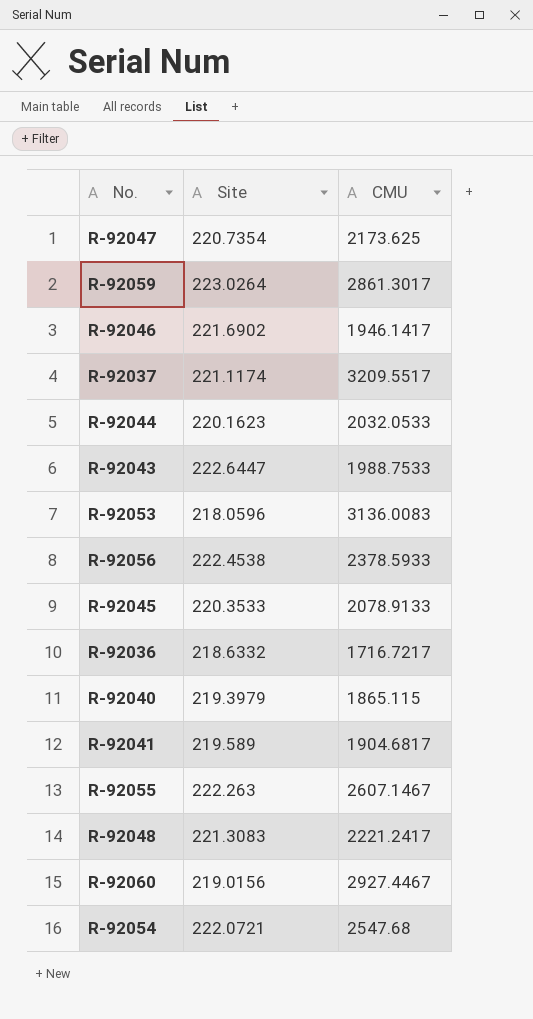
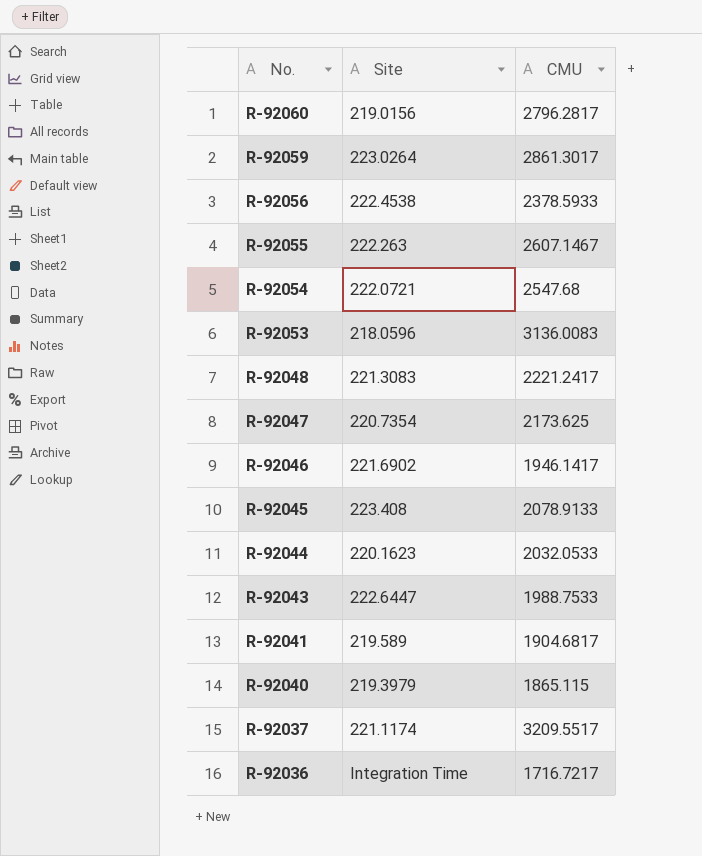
row order: none -> No. descending
R-92060 | CMU: 2927.4467 -> 2796.2817
R-92045 | Site: 220.3533 -> 223.408
R-92036 | Site: 218.6332 -> Integration Time

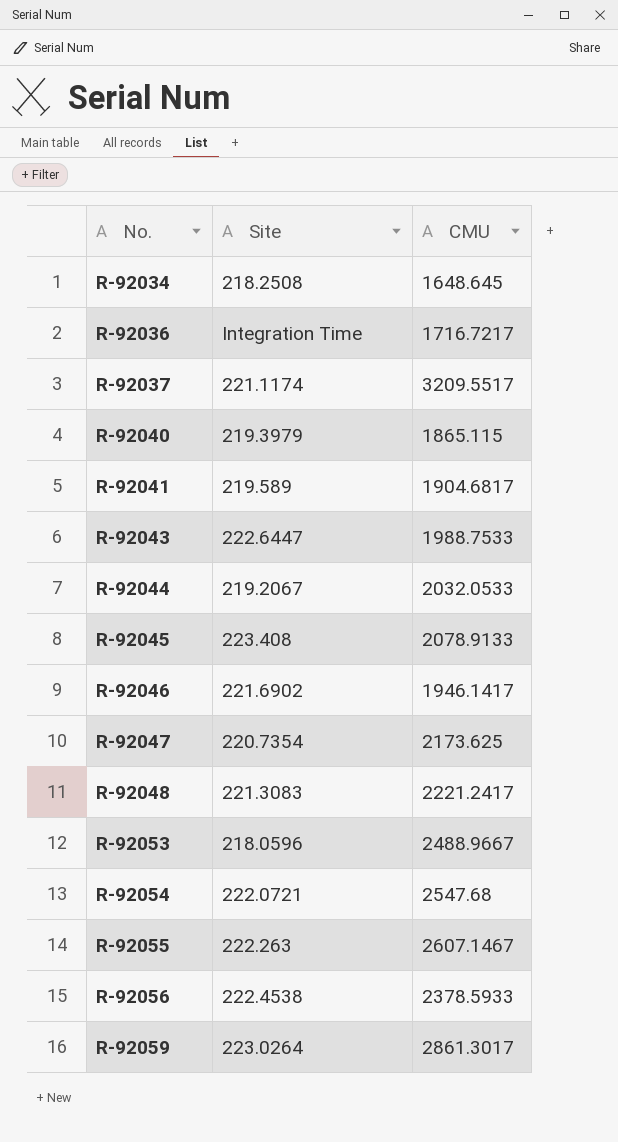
row order: No. descending -> No. ascending
row R-92060: 219.0156 | 2796.2817 -> none
row R-92034: none -> 218.2508 | 1648.645
R-92044 | Site: 220.1623 -> 219.2067
R-92053 | CMU: 3136.0083 -> 2488.9667

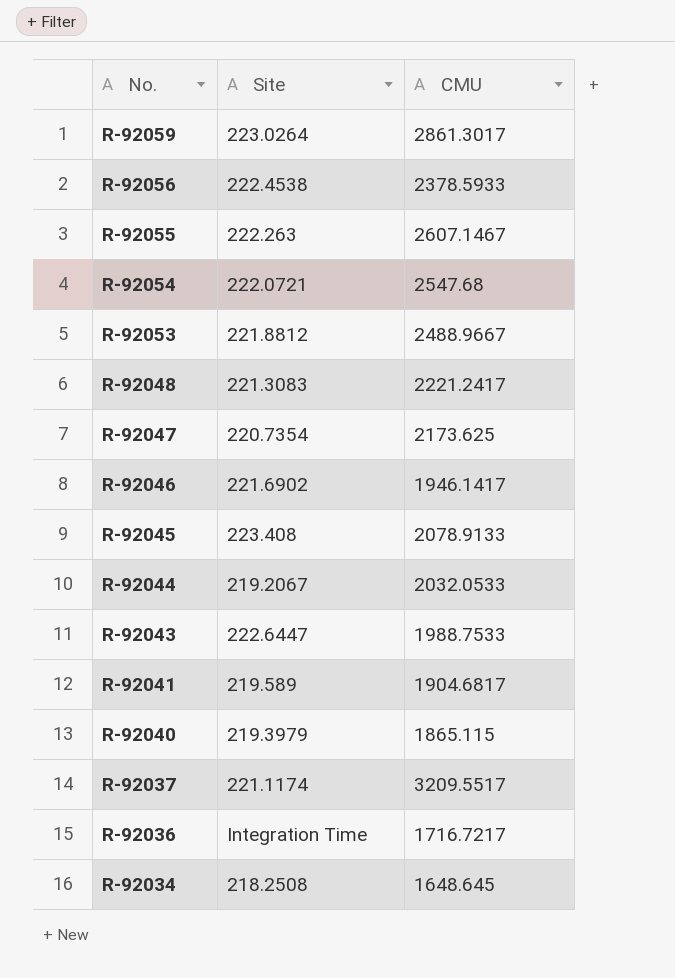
row order: No. ascending -> No. descending
R-92053 | Site: 218.0596 -> 221.8812

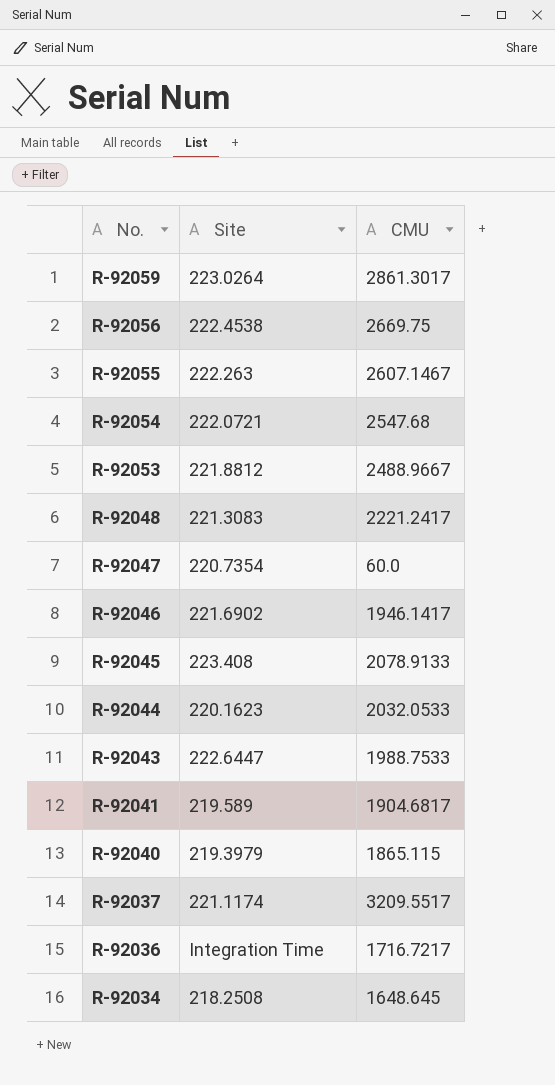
R-92056 | CMU: 2378.5933 -> 2669.75
R-92047 | CMU: 2173.625 -> 60.0
R-92044 | Site: 219.2067 -> 220.1623

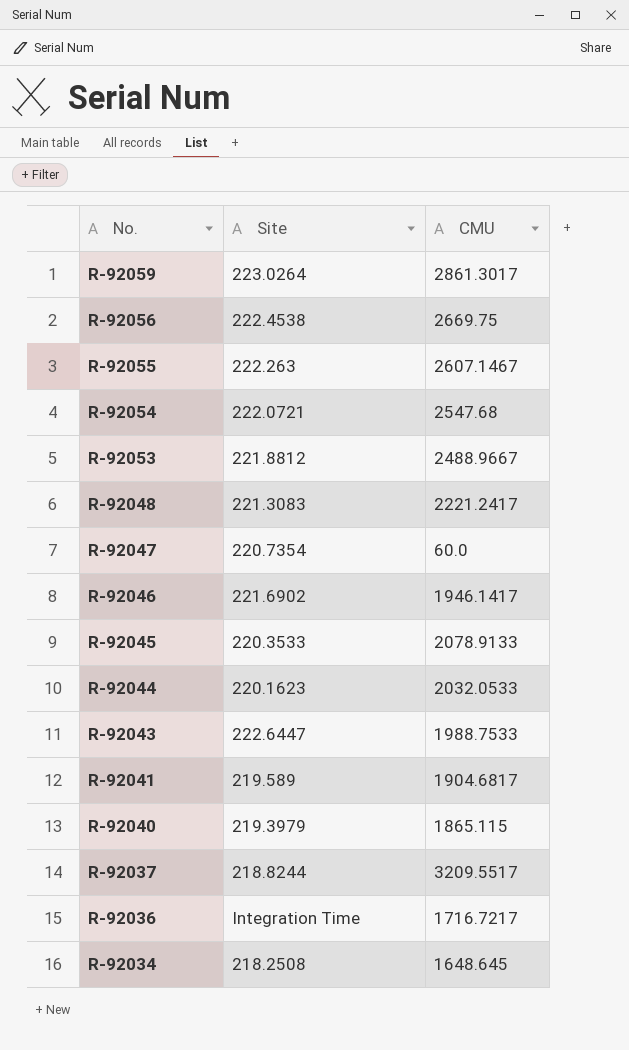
R-92045 | Site: 223.408 -> 220.3533
R-92037 | Site: 221.1174 -> 218.8244

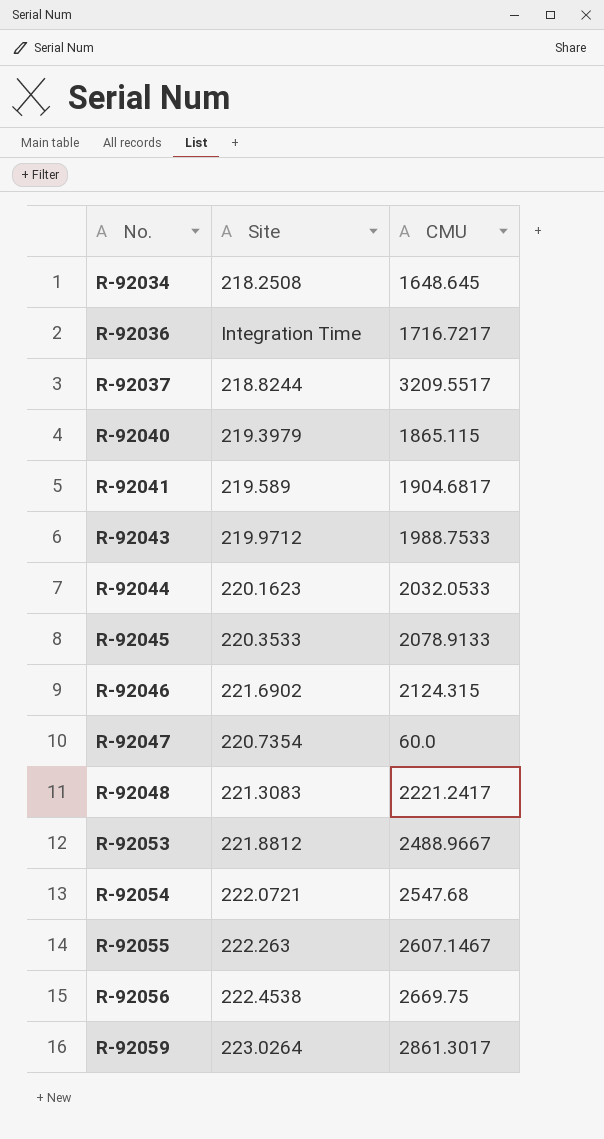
row order: No. descending -> No. ascending
R-92043 | Site: 222.6447 -> 219.9712
R-92046 | CMU: 1946.1417 -> 2124.315

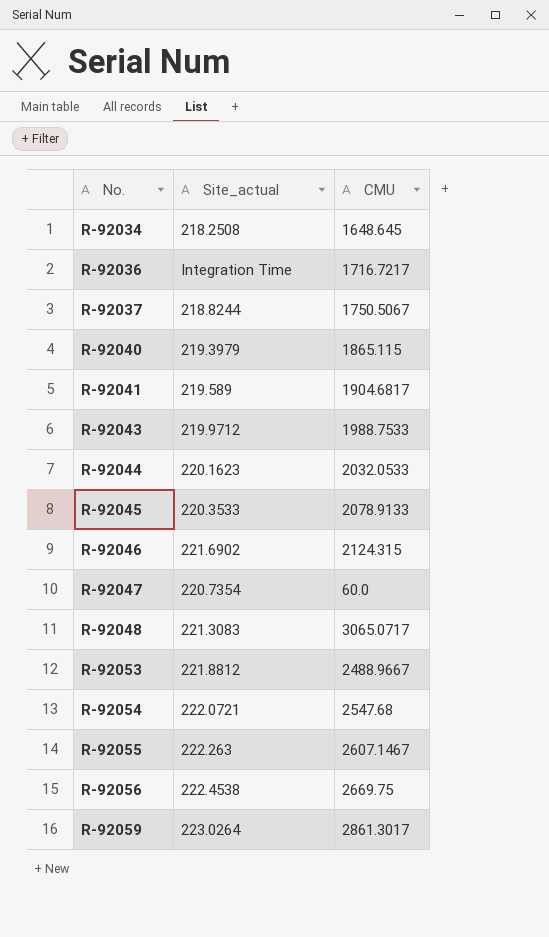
column name: Site -> Site_actual
R-92037 | CMU: 3209.5517 -> 1750.5067
R-92048 | CMU: 2221.2417 -> 3065.0717

